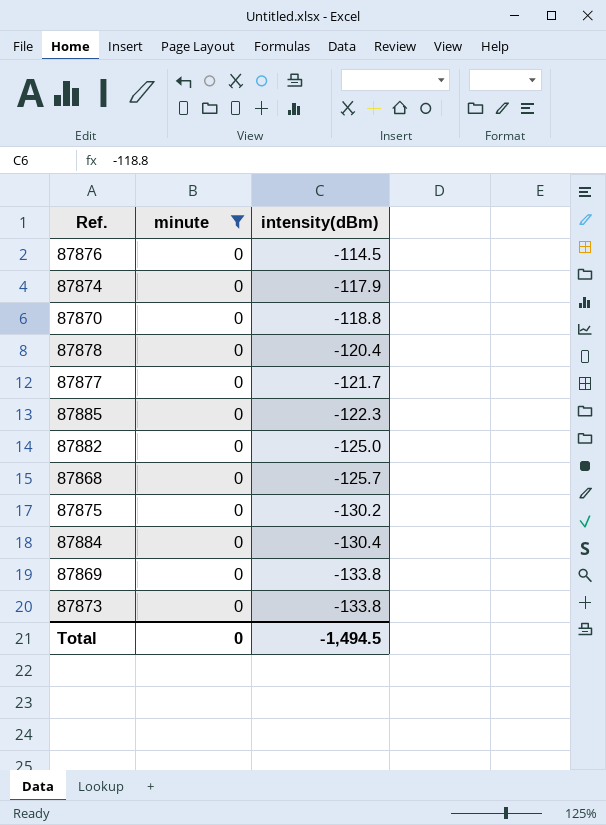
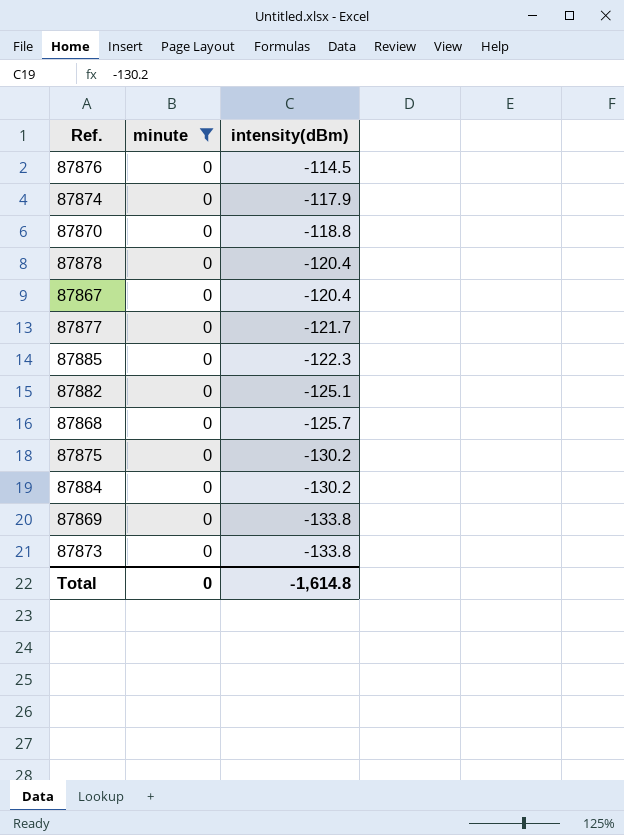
row 87867: none -> 0 | -120.4
87882 | intensity(dBm): -125.0 -> -125.1
87884 | intensity(dBm): -130.4 -> -130.2
Total | intensity(dBm): -1,494.5 -> -1,614.8

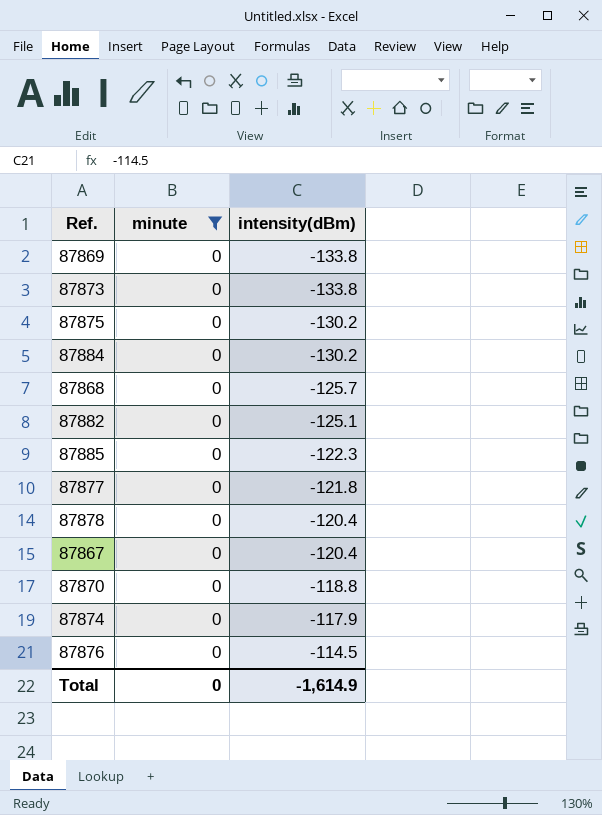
row order: intensity(dBm) descending -> intensity(dBm) ascending
87877 | intensity(dBm): -121.7 -> -121.8
Total | intensity(dBm): -1,614.8 -> -1,614.9

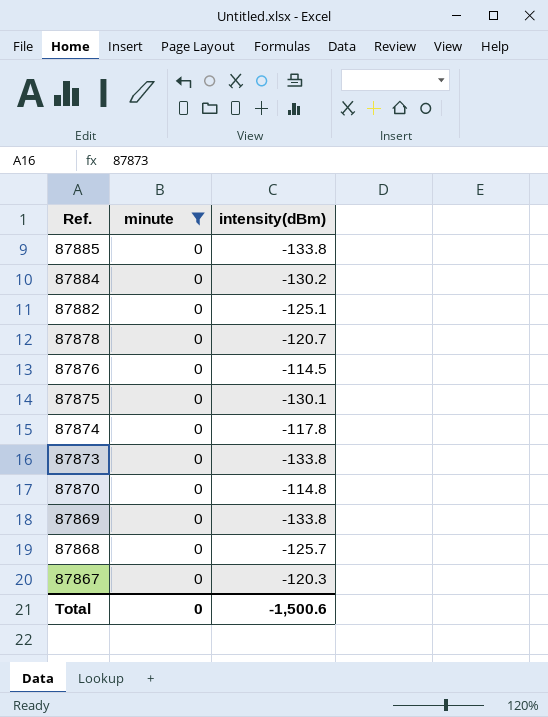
row order: intensity(dBm) ascending -> Ref. descending
row 87877: 0 | -121.8 -> none
87885 | intensity(dBm): -122.3 -> -133.8
87878 | intensity(dBm): -120.4 -> -120.7
87875 | intensity(dBm): -130.2 -> -130.1
87874 | intensity(dBm): -117.9 -> -117.8
87870 | intensity(dBm): -118.8 -> -114.8
87867 | intensity(dBm): -120.4 -> -120.3
Total | intensity(dBm): -1,614.9 -> -1,500.6

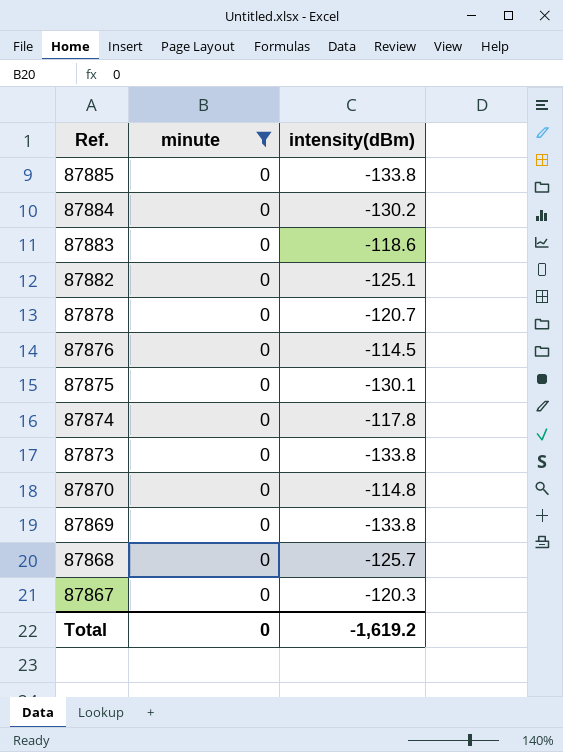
row 87883: none -> 0 | -118.6
Total | intensity(dBm): -1,500.6 -> -1,619.2

